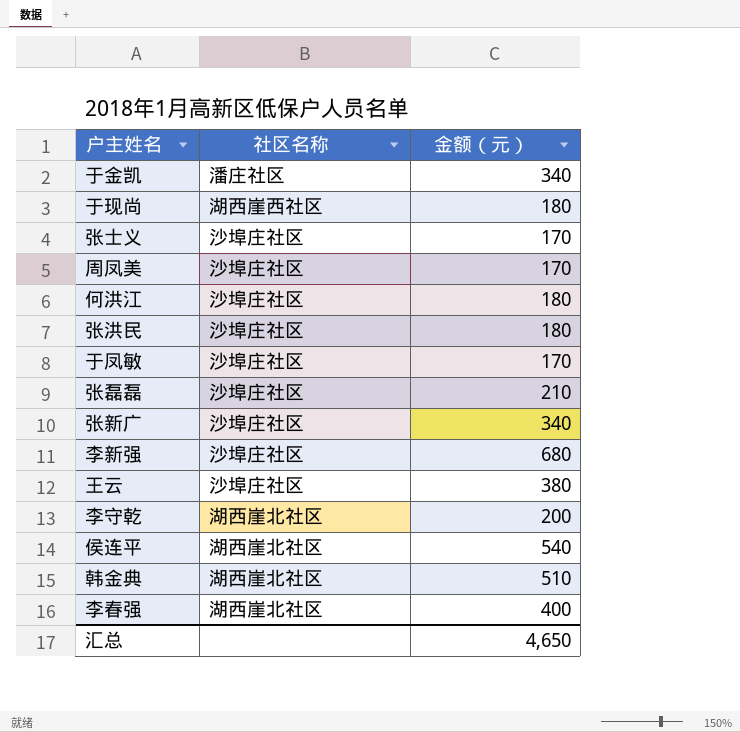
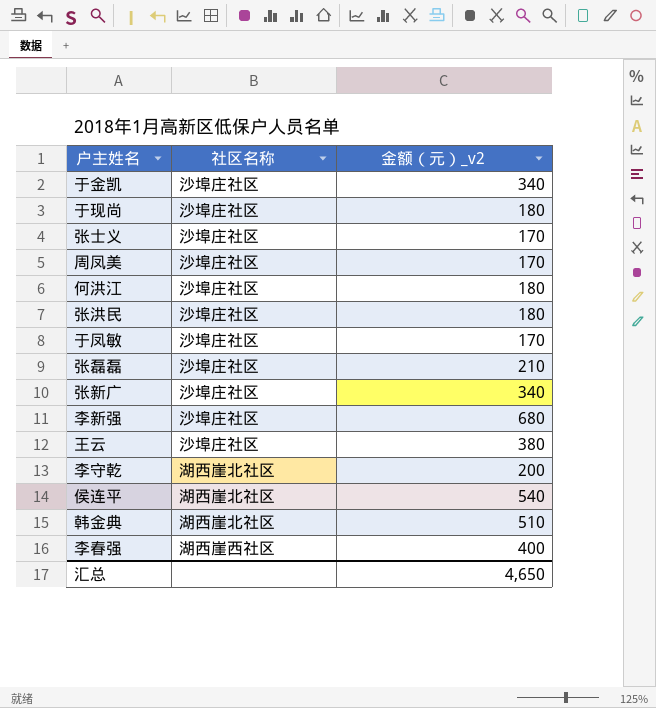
column name: 金额（元） -> 金额（元）_v2
于金凯 | 社区名称: 潘庄社区 -> 沙埠庄社区
于现尚 | 社区名称: 湖西崖西社区 -> 沙埠庄社区
李春强 | 社区名称: 湖西崖北社区 -> 湖西崖西社区

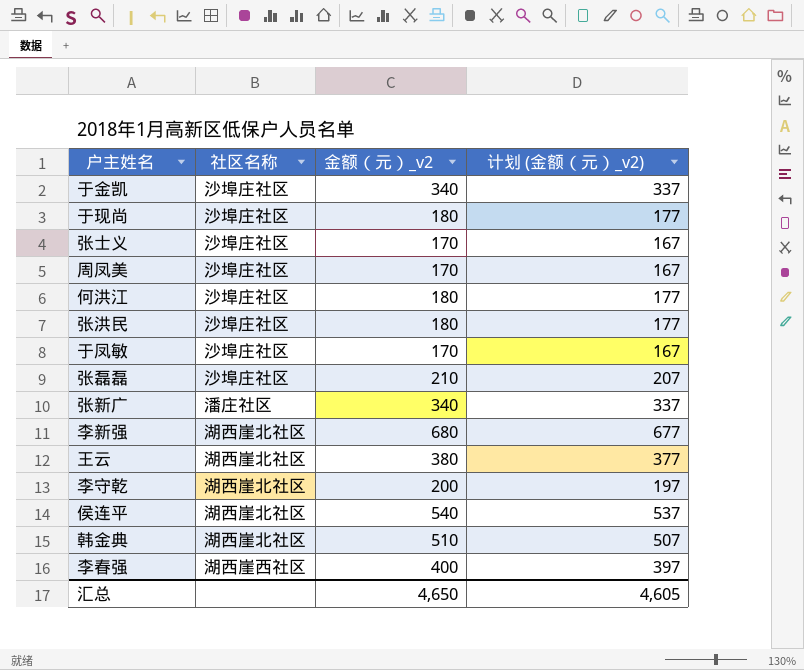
column 计划 (金额（元）_v2) | formula: none -> [金额（元）_v2] - 3
张新广 | 社区名称: 沙埠庄社区 -> 潘庄社区
李新强 | 社区名称: 沙埠庄社区 -> 湖西崖北社区
王云 | 社区名称: 沙埠庄社区 -> 湖西崖北社区

